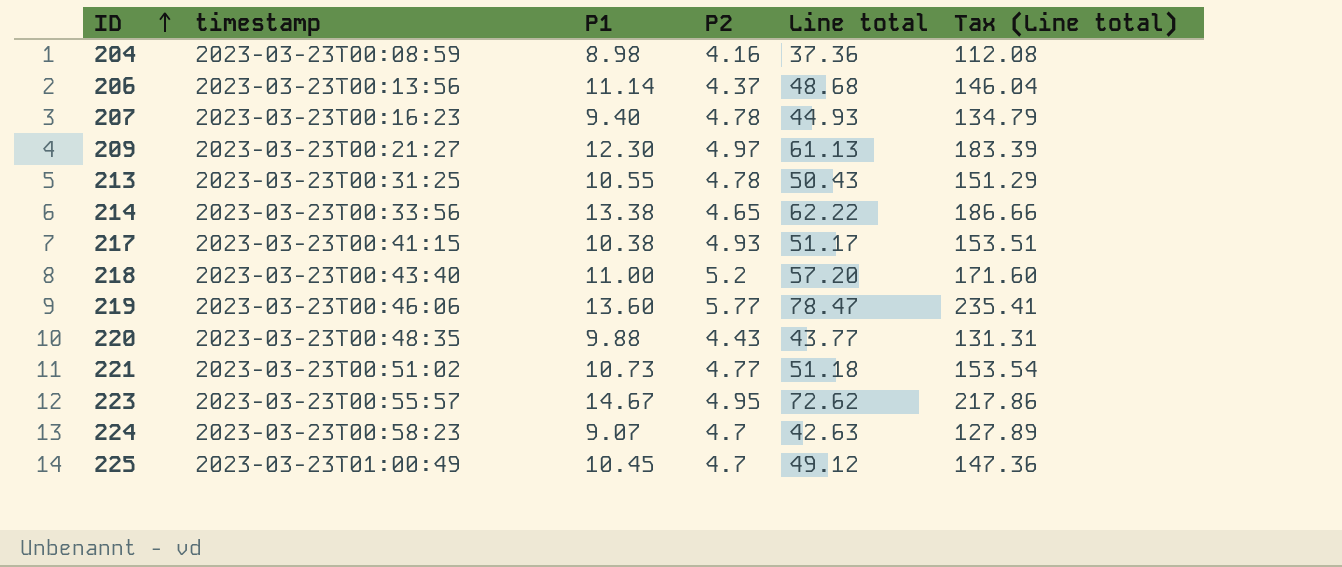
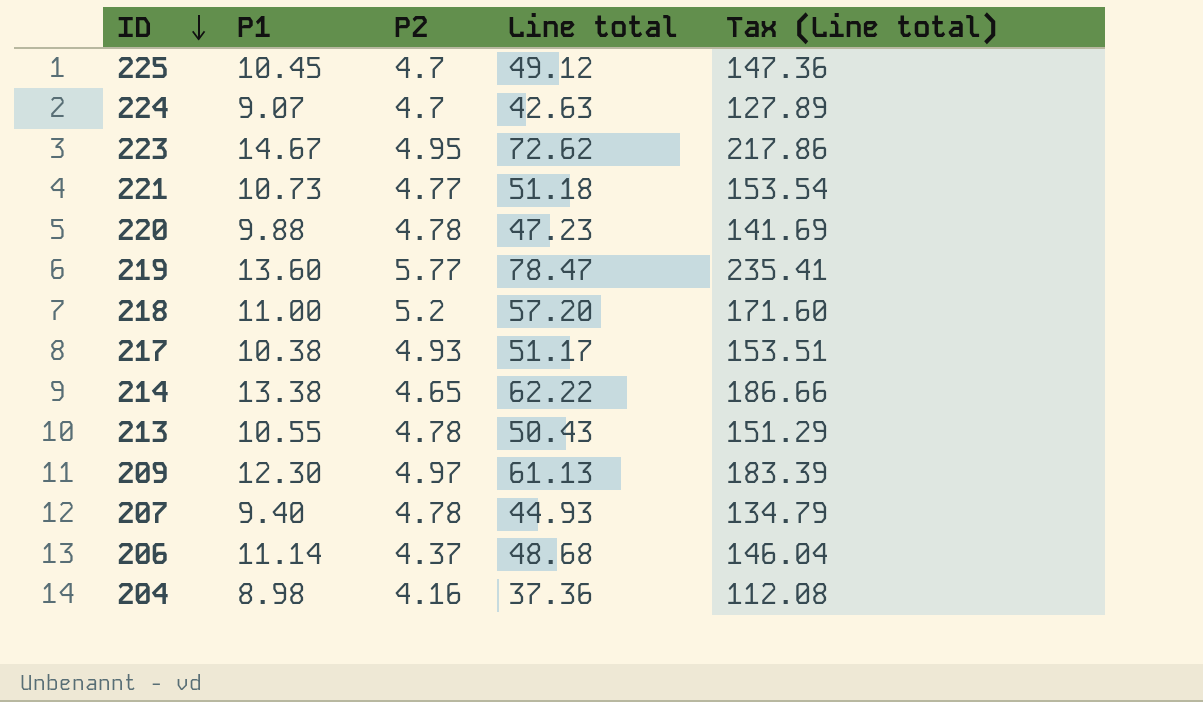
row order: ID ascending -> ID descending
column timestamp | position: 2 -> none
220 | P2: 4.43 -> 4.78
220 | Line total: 43.77 -> 47.23
220 | Tax (Line total): 131.31 -> 141.69

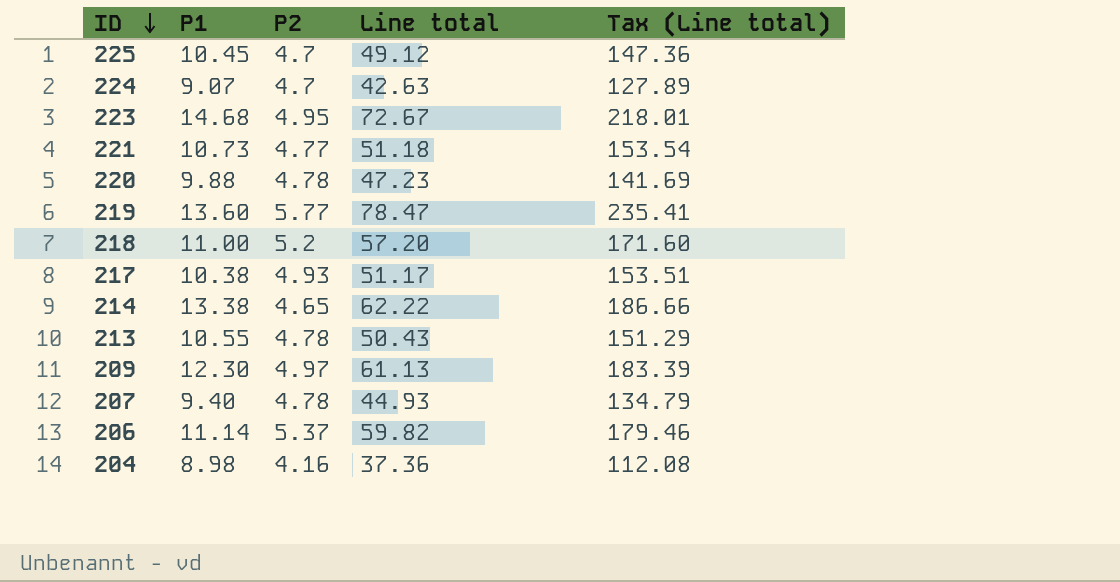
223 | P1: 14.67 -> 14.68
223 | Line total: 72.62 -> 72.67
223 | Tax (Line total): 217.86 -> 218.01
206 | P2: 4.37 -> 5.37
206 | Line total: 48.68 -> 59.82
206 | Tax (Line total): 146.04 -> 179.46

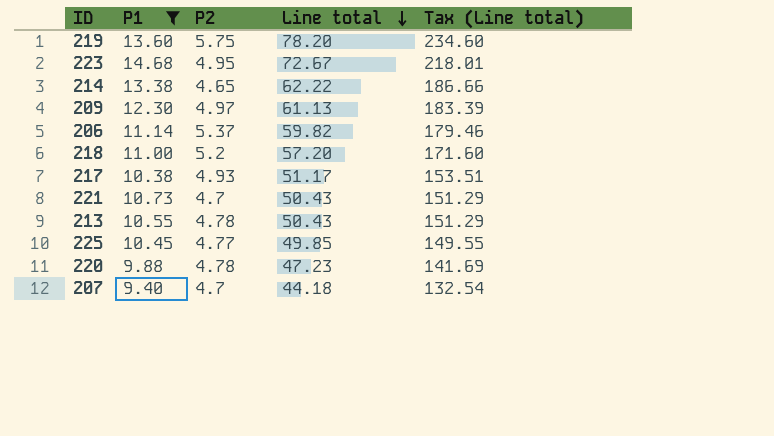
filter: none -> P1 >= 9.40
row order: ID descending -> Line total descending
219 | P2: 5.77 -> 5.75
219 | Line total: 78.47 -> 78.20
219 | Tax (Line total): 235.41 -> 234.60
221 | P2: 4.77 -> 4.7
221 | Line total: 51.18 -> 50.43
221 | Tax (Line total): 153.54 -> 151.29
225 | P2: 4.7 -> 4.77
225 | Line total: 49.12 -> 49.85
225 | Tax (Line total): 147.36 -> 149.55
207 | P2: 4.78 -> 4.7
207 | Line total: 44.93 -> 44.18
207 | Tax (Line total): 134.79 -> 132.54

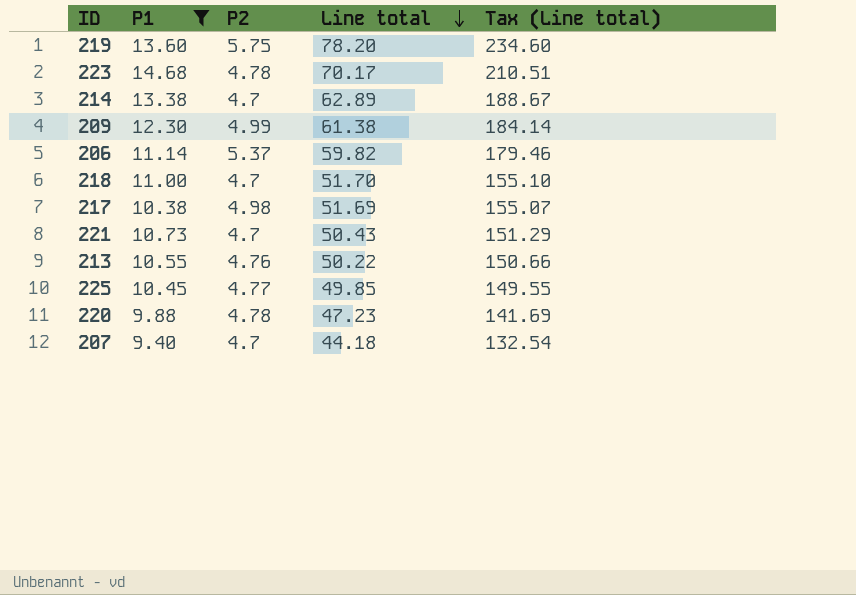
223 | P2: 4.95 -> 4.78
223 | Line total: 72.67 -> 70.17
223 | Tax (Line total): 218.01 -> 210.51
214 | P2: 4.65 -> 4.7
214 | Line total: 62.22 -> 62.89
214 | Tax (Line total): 186.66 -> 188.67
209 | P2: 4.97 -> 4.99
209 | Line total: 61.13 -> 61.38
209 | Tax (Line total): 183.39 -> 184.14
218 | P2: 5.2 -> 4.7
218 | Line total: 57.20 -> 51.70
218 | Tax (Line total): 171.60 -> 155.10
217 | P2: 4.93 -> 4.98
217 | Line total: 51.17 -> 51.69
217 | Tax (Line total): 153.51 -> 155.07
213 | P2: 4.78 -> 4.76
213 | Line total: 50.43 -> 50.22
213 | Tax (Line total): 151.29 -> 150.66

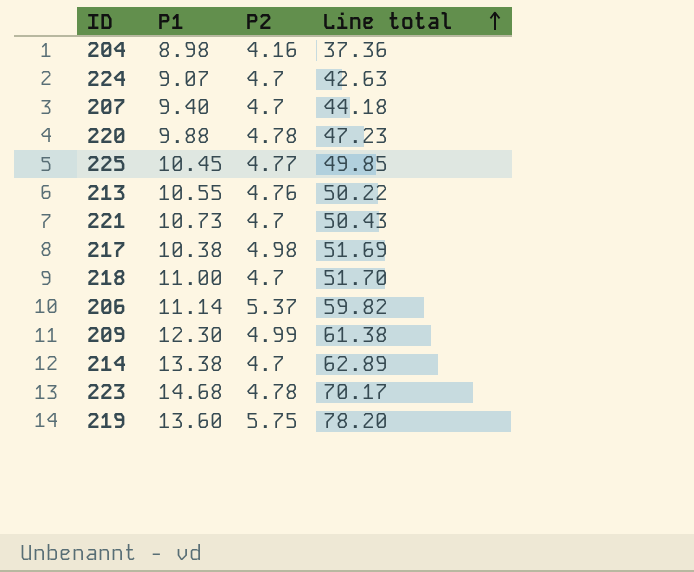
filter: P1 >= 9.40 -> none
row order: Line total descending -> Line total ascending
column Tax (Line total) | formula: [Line total] * 3 -> none

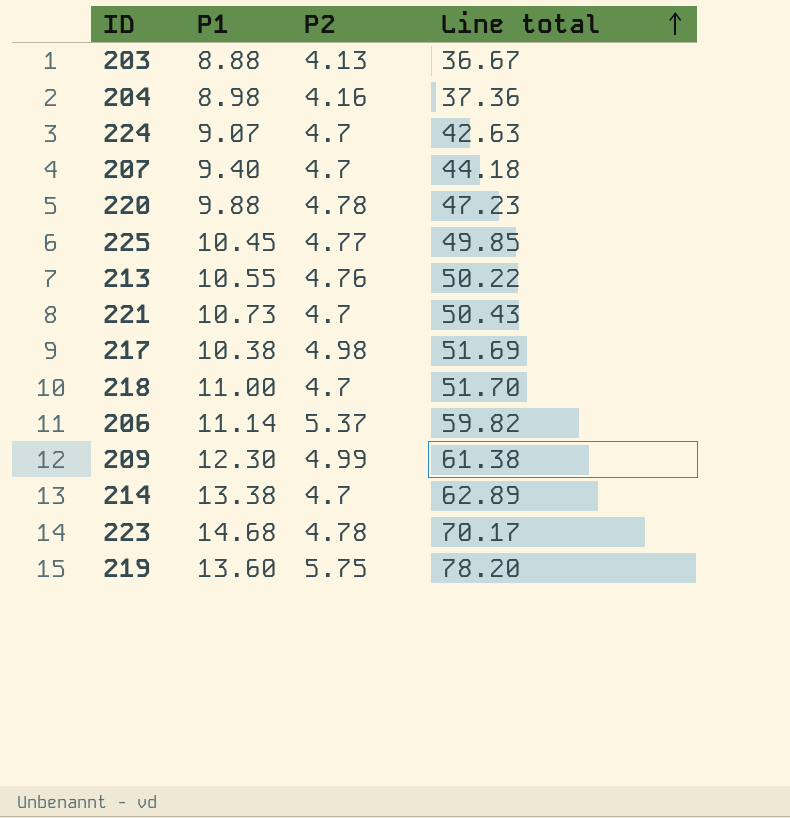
row 203: none -> 8.88 | 4.13 | 36.67

